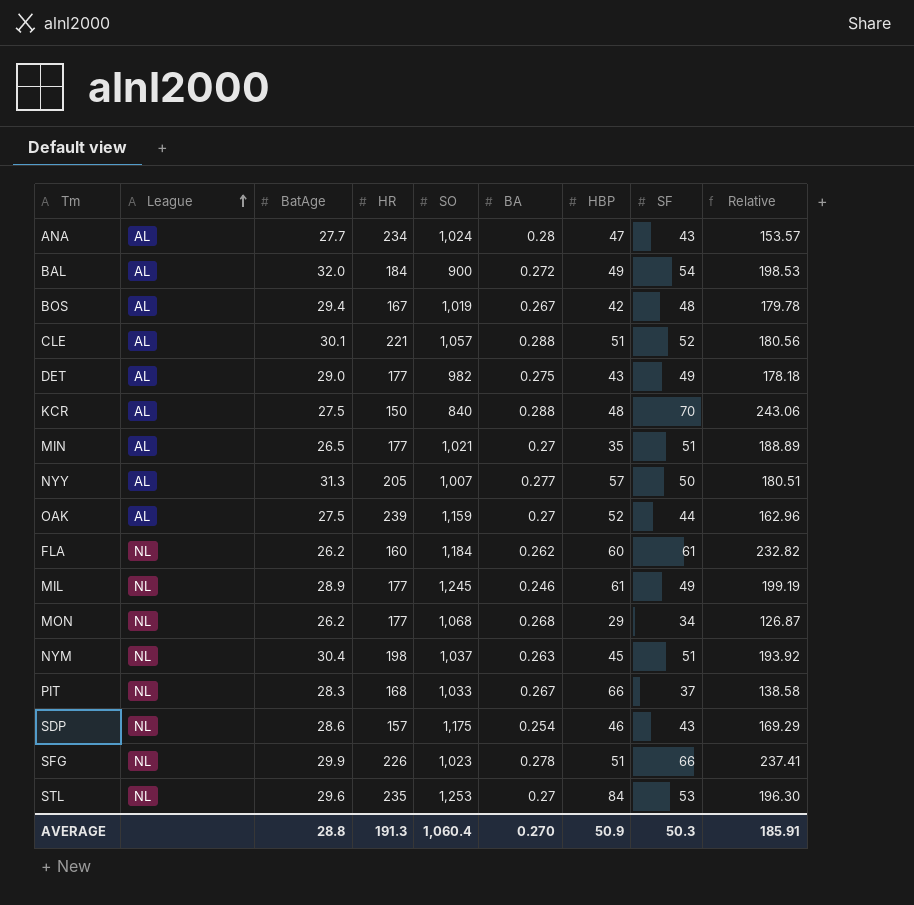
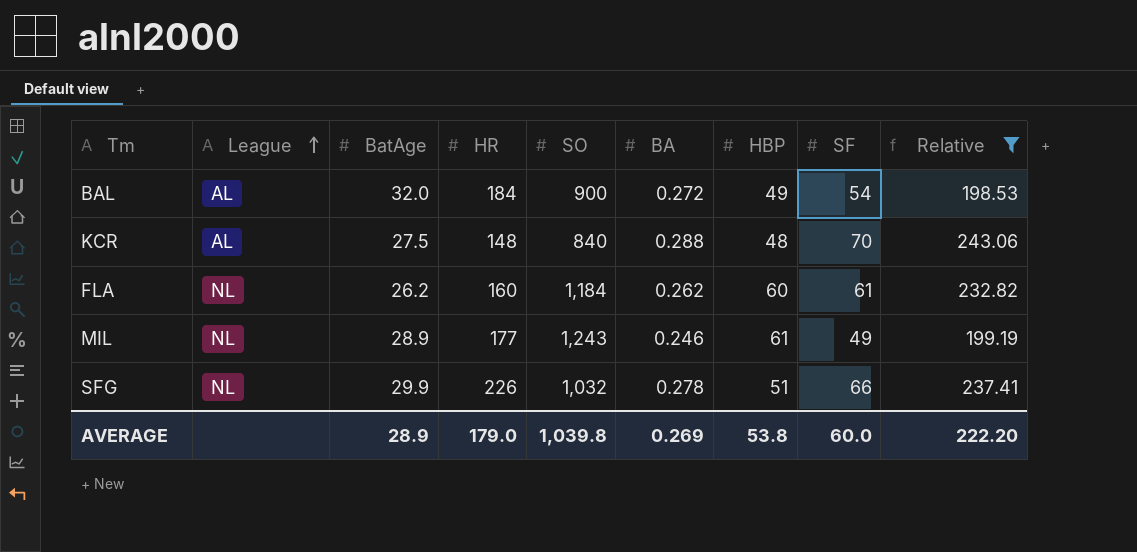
filter: none -> Relative >= 198.53
KCR | HR: 150 -> 148
MIL | SO: 1,245 -> 1,243
SFG | SO: 1,023 -> 1,032
AVERAGE | BatAge: 28.8 -> 28.9
AVERAGE | HR: 191.3 -> 179.0
AVERAGE | SO: 1,060.4 -> 1,039.8
AVERAGE | BA: 0.270 -> 0.269
AVERAGE | HBP: 50.9 -> 53.8
AVERAGE | SF: 50.3 -> 60.0
AVERAGE | Relative: 185.91 -> 222.20

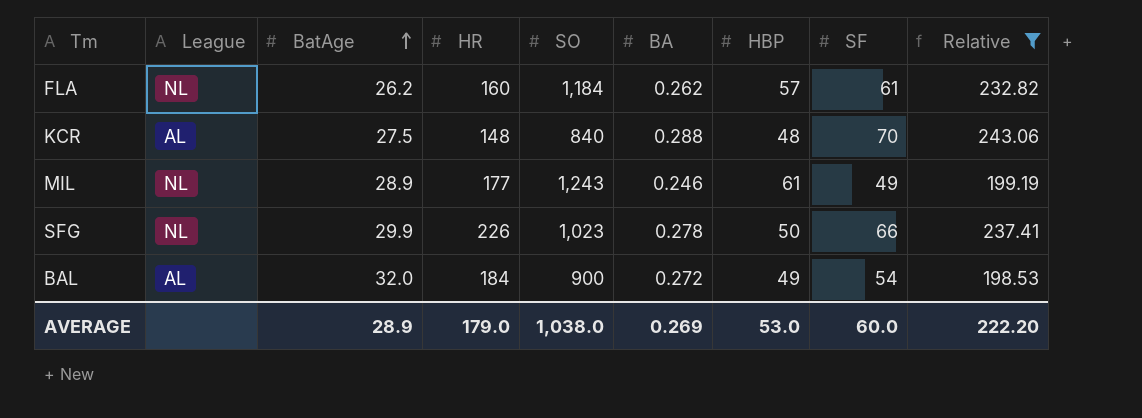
row order: League ascending -> BatAge ascending
FLA | HBP: 60 -> 57
SFG | SO: 1,032 -> 1,023
SFG | HBP: 51 -> 50
AVERAGE | SO: 1,039.8 -> 1,038.0
AVERAGE | HBP: 53.8 -> 53.0

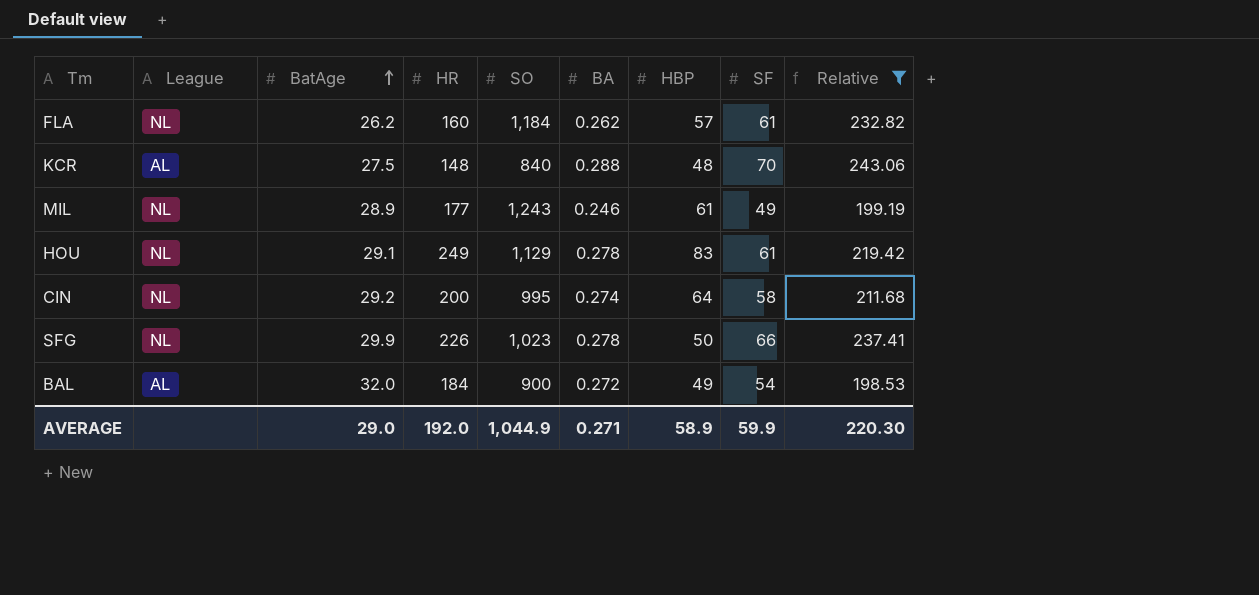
row HOU: none -> NL | 29.1 | 249 | 1,129 | 0.278 | 83 | 61 | 219.42
row CIN: none -> NL | 29.2 | 200 | 995 | 0.274 | 64 | 58 | 211.68
AVERAGE | BatAge: 28.9 -> 29.0
AVERAGE | HR: 179.0 -> 192.0
AVERAGE | SO: 1,038.0 -> 1,044.9
AVERAGE | BA: 0.269 -> 0.271
AVERAGE | HBP: 53.0 -> 58.9
AVERAGE | SF: 60.0 -> 59.9
AVERAGE | Relative: 222.20 -> 220.30

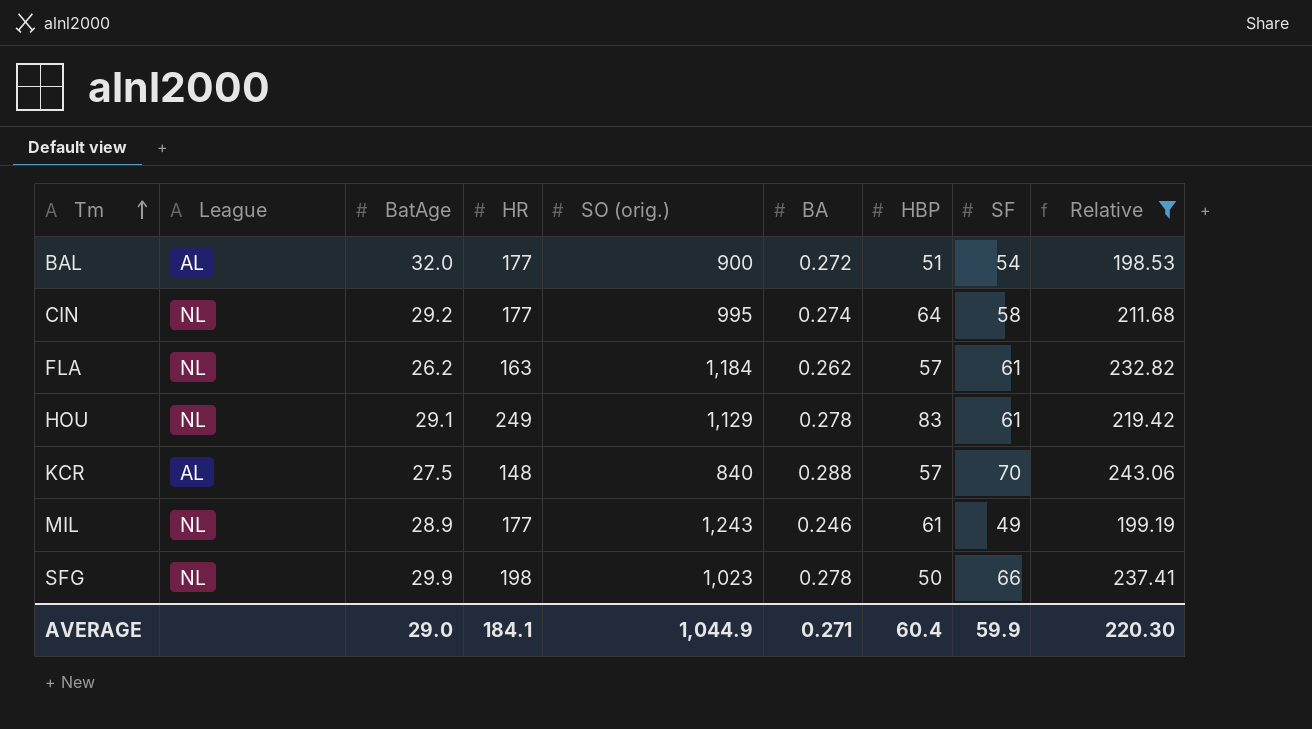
row order: BatAge ascending -> Tm ascending
column name: SO -> SO (orig.)
BAL | HR: 184 -> 177
BAL | HBP: 49 -> 51
CIN | HR: 200 -> 177
FLA | HR: 160 -> 163
KCR | HBP: 48 -> 57
SFG | HR: 226 -> 198
AVERAGE | HR: 192.0 -> 184.1
AVERAGE | HBP: 58.9 -> 60.4

